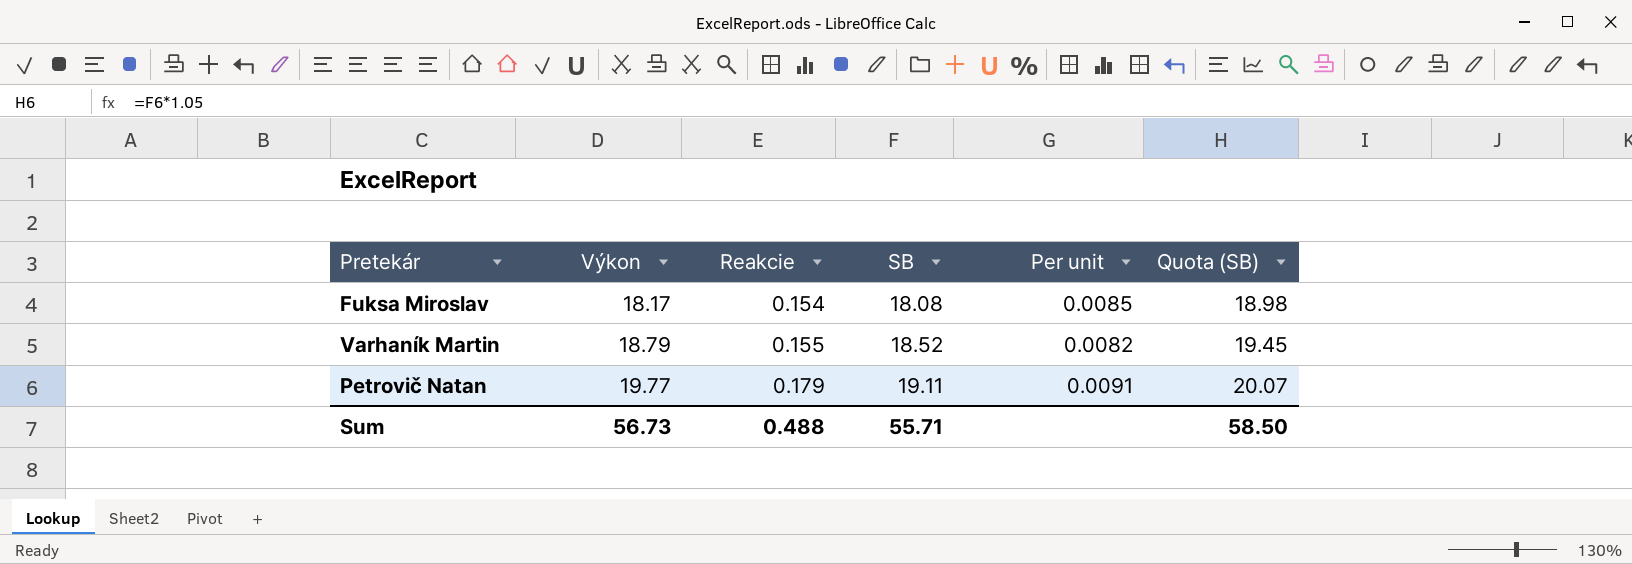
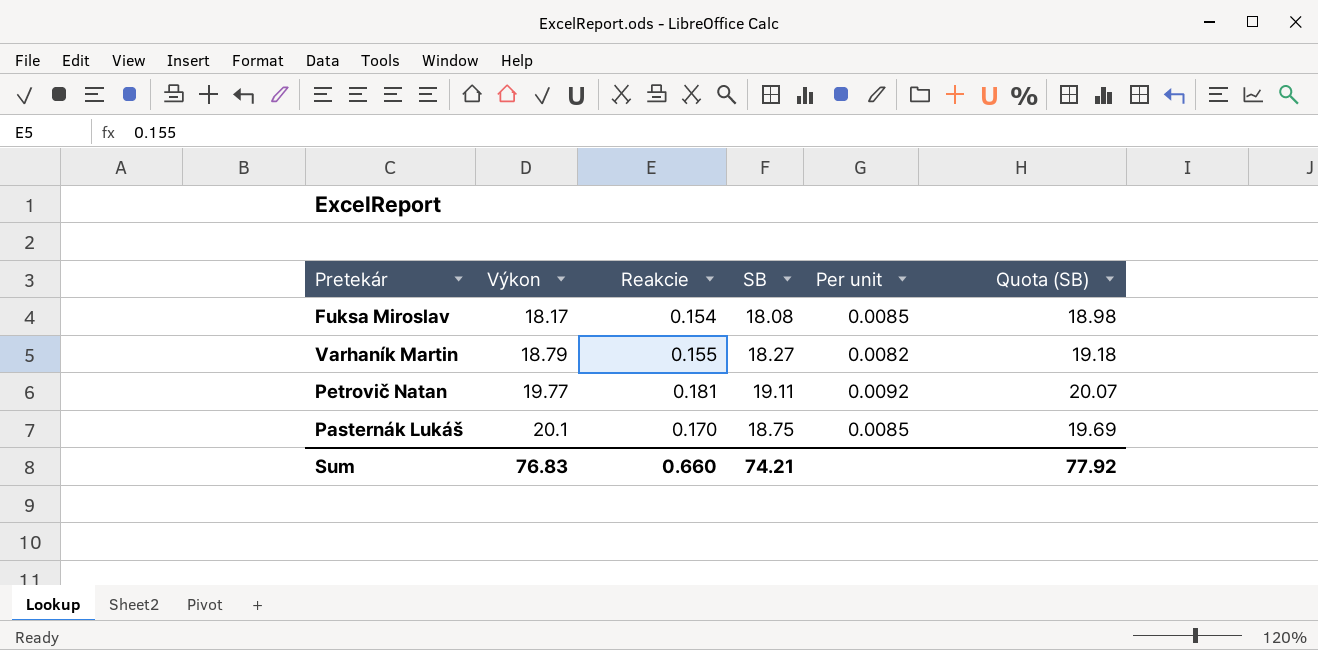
Varhaník Martin | SB: 18.52 -> 18.27
Varhaník Martin | Quota (SB): 19.45 -> 19.18
Petrovič Natan | Reakcie: 0.179 -> 0.181
Petrovič Natan | Per unit: 0.0091 -> 0.0092
row Pasternák Lukáš: none -> 20.1 | 0.170 | 18.75 | 0.0085 | 19.69
Sum | Výkon: 56.73 -> 76.83
Sum | Reakcie: 0.488 -> 0.660
Sum | SB: 55.71 -> 74.21
Sum | Quota (SB): 58.50 -> 77.92

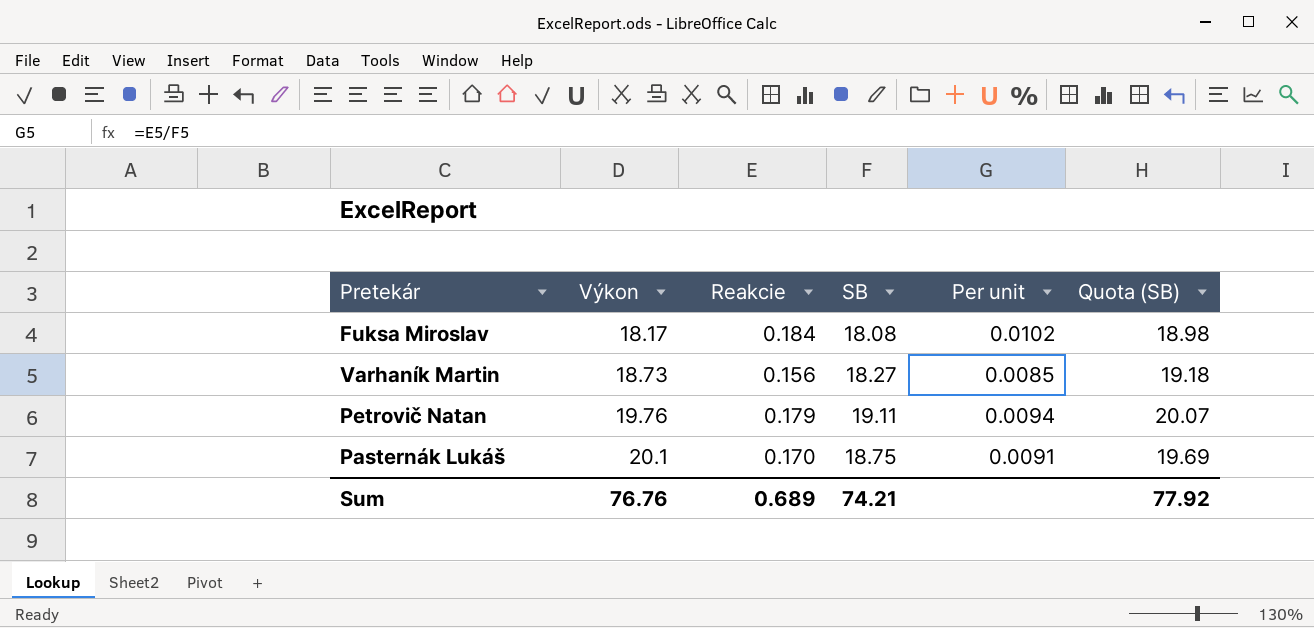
column Per unit | formula: [Reakcie] / [Výkon] -> [Reakcie] / [SB]
Fuksa Miroslav | Reakcie: 0.154 -> 0.184
Varhaník Martin | Výkon: 18.79 -> 18.73
Varhaník Martin | Reakcie: 0.155 -> 0.156
Petrovič Natan | Výkon: 19.77 -> 19.76
Petrovič Natan | Reakcie: 0.181 -> 0.179
Sum | Výkon: 76.83 -> 76.76
Sum | Reakcie: 0.660 -> 0.689

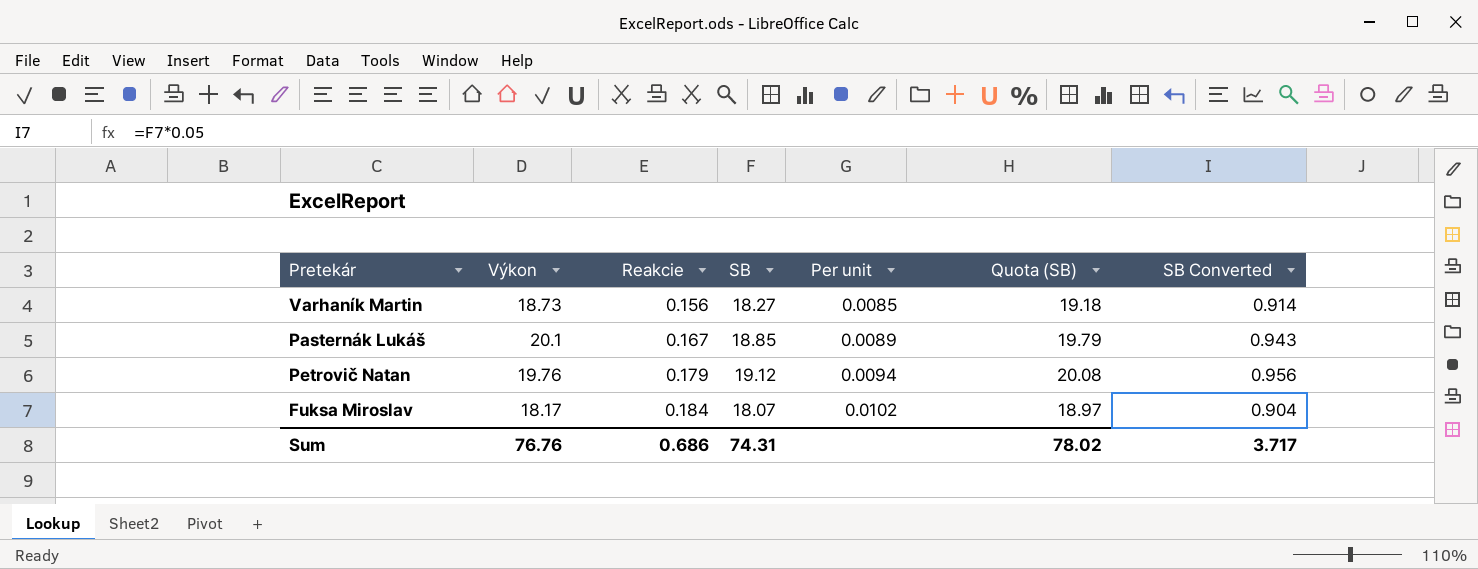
row order: Výkon ascending -> Reakcie ascending
column SB Converted | formula: none -> [SB] * 0.05
Pasternák Lukáš | Reakcie: 0.170 -> 0.167
Pasternák Lukáš | SB: 18.75 -> 18.85
Pasternák Lukáš | Per unit: 0.0091 -> 0.0089
Pasternák Lukáš | Quota (SB): 19.69 -> 19.79
Petrovič Natan | SB: 19.11 -> 19.12
Petrovič Natan | Quota (SB): 20.07 -> 20.08
Fuksa Miroslav | SB: 18.08 -> 18.07
Fuksa Miroslav | Quota (SB): 18.98 -> 18.97
Sum | Reakcie: 0.689 -> 0.686
Sum | SB: 74.21 -> 74.31
Sum | Quota (SB): 77.92 -> 78.02

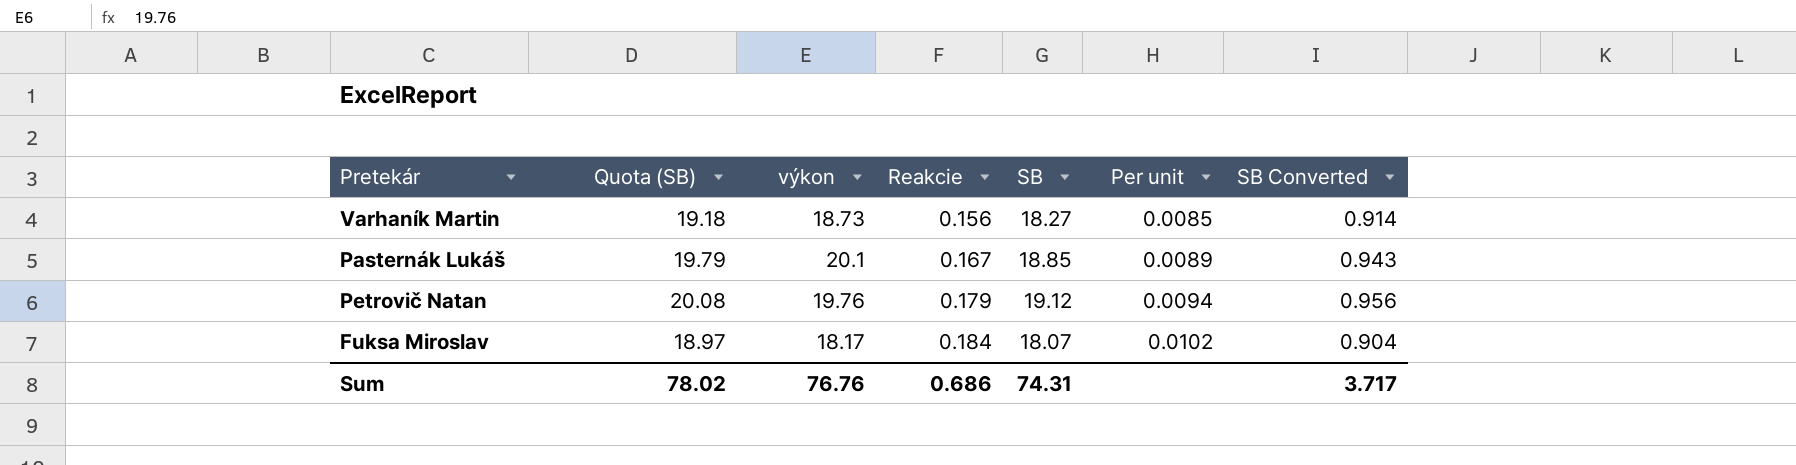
column Quota (SB) | position: 6 -> 2
column name: Výkon -> výkon

